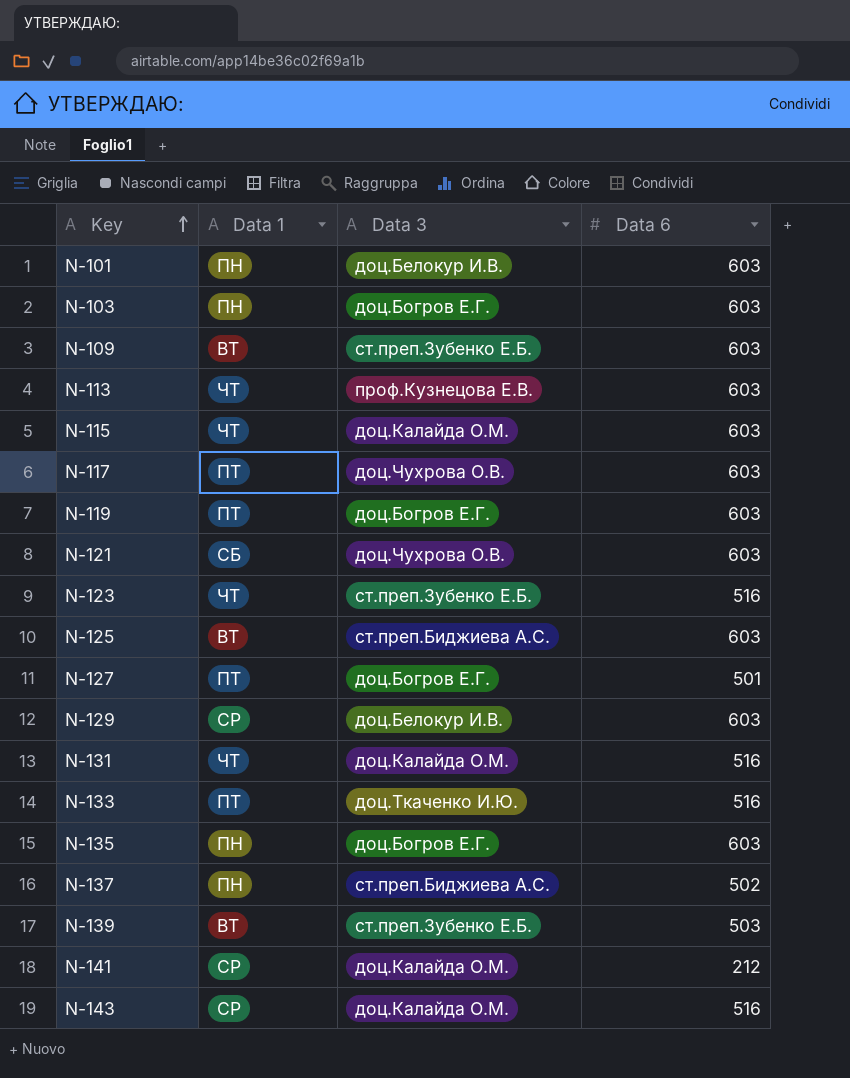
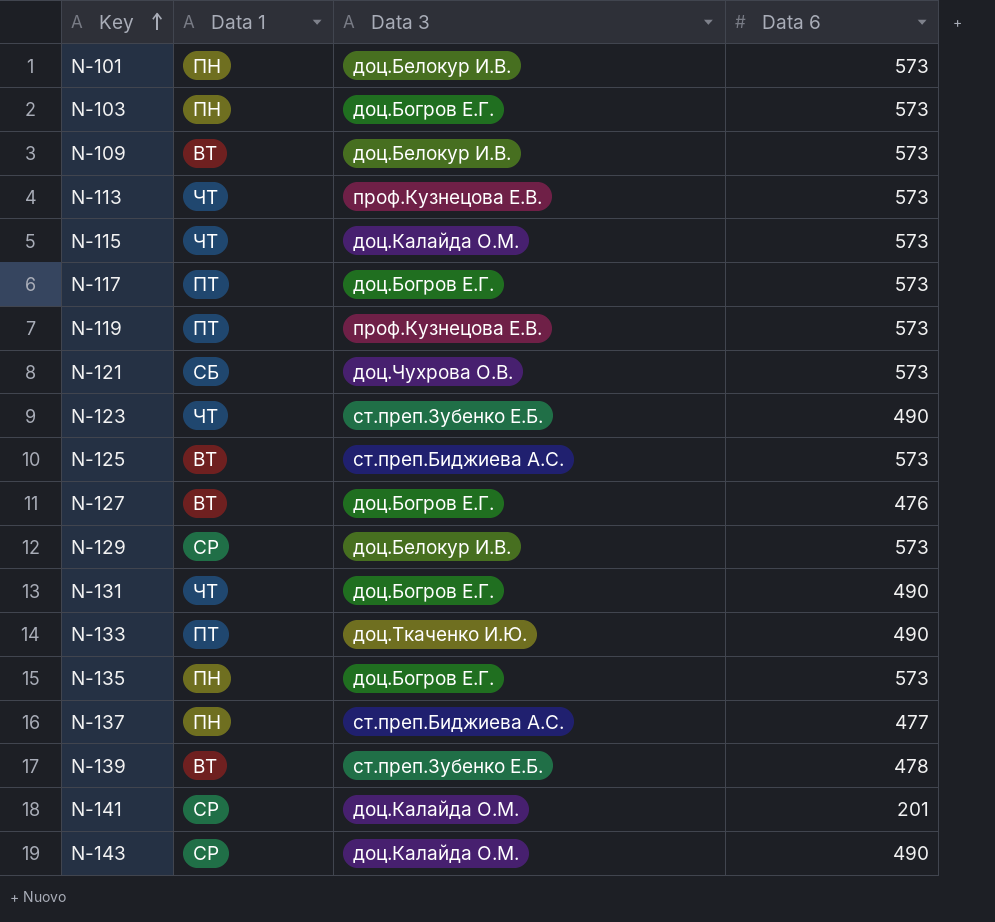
N-101 | Data 6: 603 -> 573
N-103 | Data 6: 603 -> 573
N-109 | Data 3: ст.преп.Зубенко Е.Б. -> доц.Белокур И.В.
N-109 | Data 6: 603 -> 573
N-113 | Data 6: 603 -> 573
N-115 | Data 6: 603 -> 573
N-117 | Data 3: доц.Чухрова О.В. -> доц.Богров Е.Г.
N-117 | Data 6: 603 -> 573
N-119 | Data 3: доц.Богров Е.Г. -> проф.Кузнецова Е.В.
N-119 | Data 6: 603 -> 573
N-121 | Data 6: 603 -> 573
N-123 | Data 6: 516 -> 490
N-125 | Data 6: 603 -> 573
N-127 | Data 1: ПТ -> ВТ
N-127 | Data 6: 501 -> 476
N-129 | Data 6: 603 -> 573
N-131 | Data 3: доц.Калайда О.М. -> доц.Богров Е.Г.
N-131 | Data 6: 516 -> 490
N-133 | Data 6: 516 -> 490
N-135 | Data 6: 603 -> 573
N-137 | Data 6: 502 -> 477
N-139 | Data 6: 503 -> 478
N-141 | Data 6: 212 -> 201
N-143 | Data 6: 516 -> 490

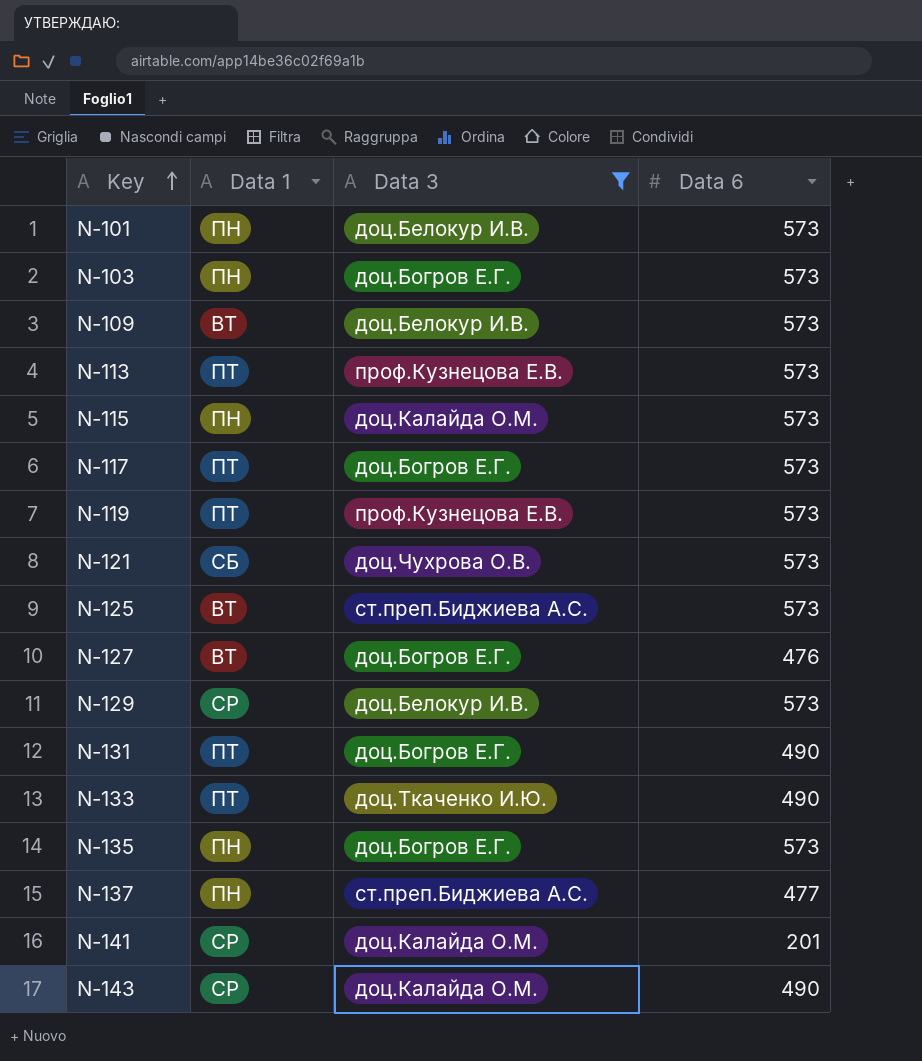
filter: none -> Data 3 != ст.преп.Зубенко Е.Б.
N-113 | Data 1: ЧТ -> ПТ
N-115 | Data 1: ЧТ -> ПН
N-131 | Data 1: ЧТ -> ПТ

